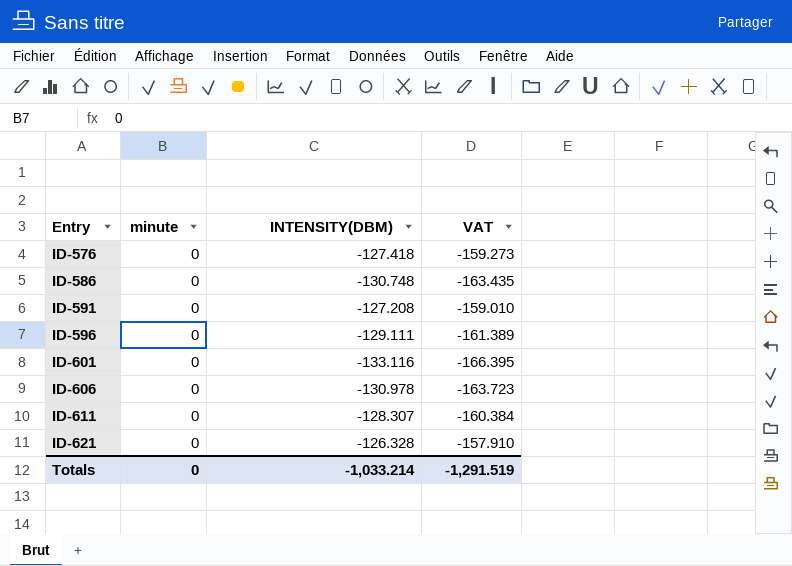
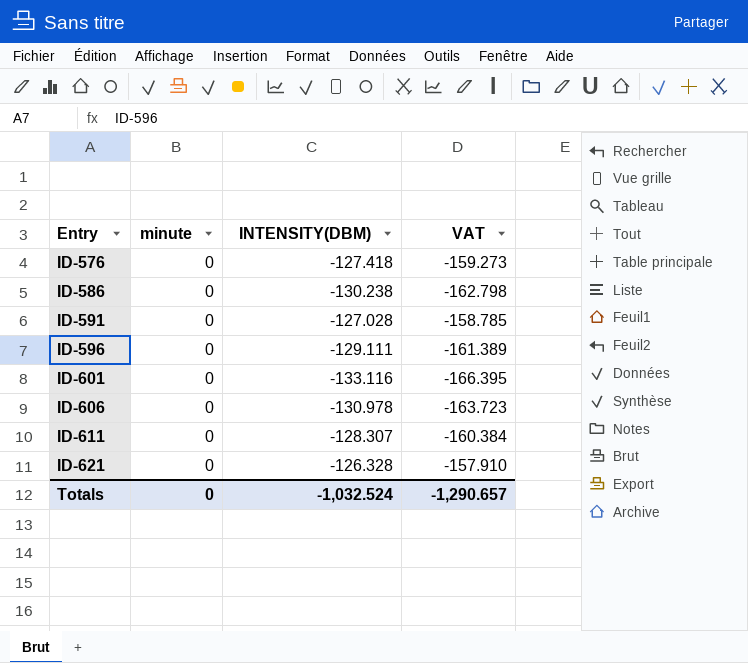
ID-586 | INTENSITY(DBM): -130.748 -> -130.238
ID-586 | VAT: -163.435 -> -162.798
ID-591 | INTENSITY(DBM): -127.208 -> -127.028
ID-591 | VAT: -159.010 -> -158.785
Totals | INTENSITY(DBM): -1,033.214 -> -1,032.524
Totals | VAT: -1,291.519 -> -1,290.657

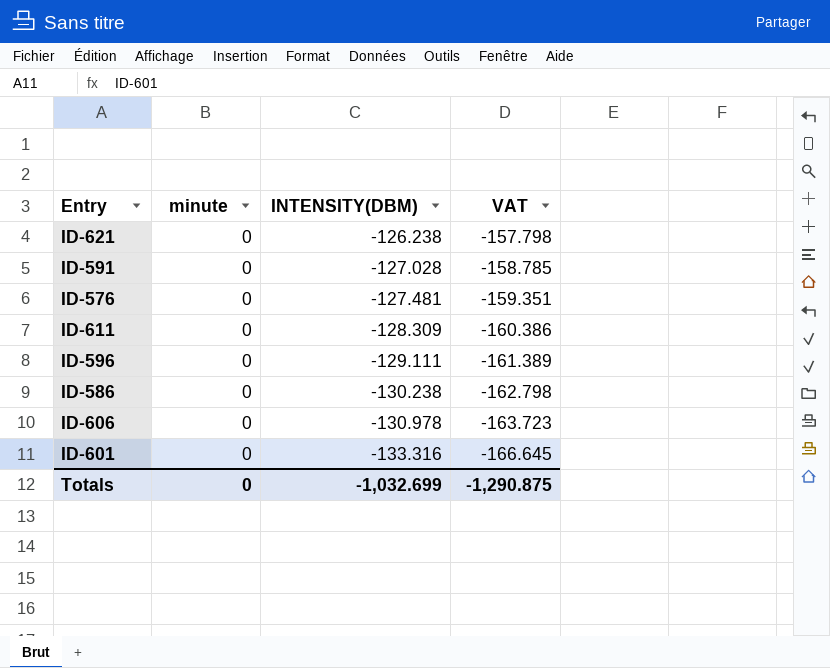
row order: Entry ascending -> INTENSITY(DBM) descending
ID-621 | INTENSITY(DBM): -126.328 -> -126.238
ID-621 | VAT: -157.910 -> -157.798
ID-576 | INTENSITY(DBM): -127.418 -> -127.481
ID-576 | VAT: -159.273 -> -159.351
ID-611 | INTENSITY(DBM): -128.307 -> -128.309
ID-611 | VAT: -160.384 -> -160.386
ID-601 | INTENSITY(DBM): -133.116 -> -133.316
ID-601 | VAT: -166.395 -> -166.645
Totals | INTENSITY(DBM): -1,032.524 -> -1,032.699
Totals | VAT: -1,290.657 -> -1,290.875

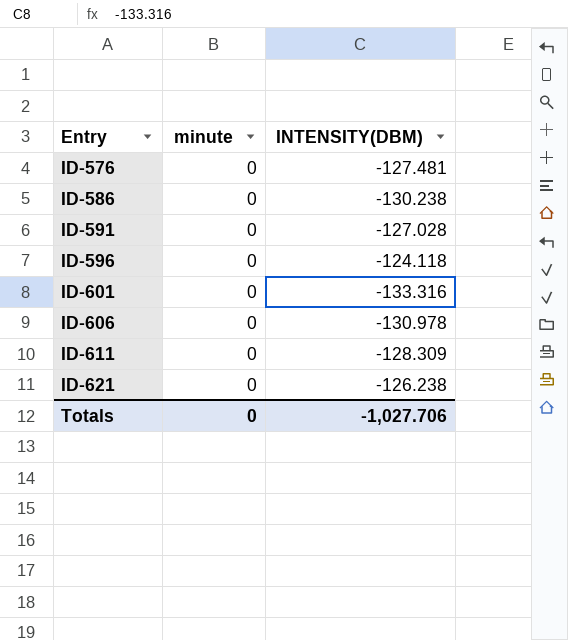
row order: INTENSITY(DBM) descending -> Entry ascending
column VAT | formula: [INTENSITY(DBM)] * 1.25 -> none
ID-596 | INTENSITY(DBM): -129.111 -> -124.118
Totals | INTENSITY(DBM): -1,032.699 -> -1,027.706

